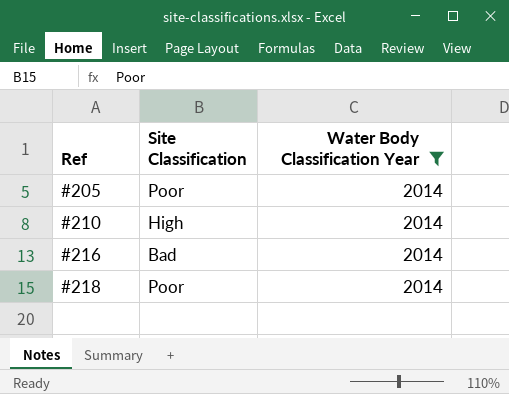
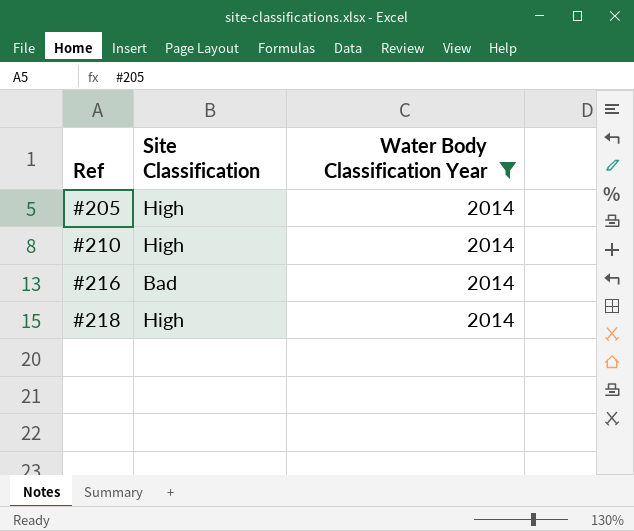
#205 | Site Classification: Poor -> High
#218 | Site Classification: Poor -> High

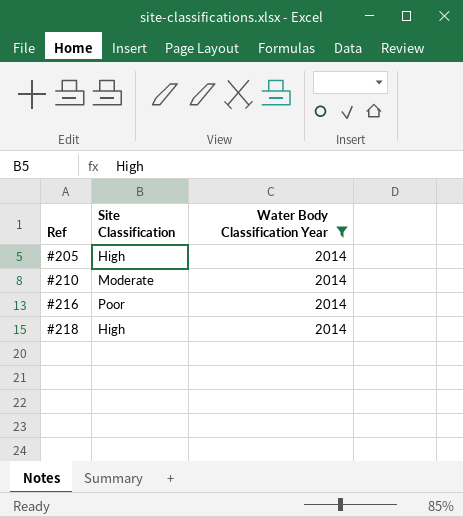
#210 | Site Classification: High -> Moderate
#216 | Site Classification: Bad -> Poor

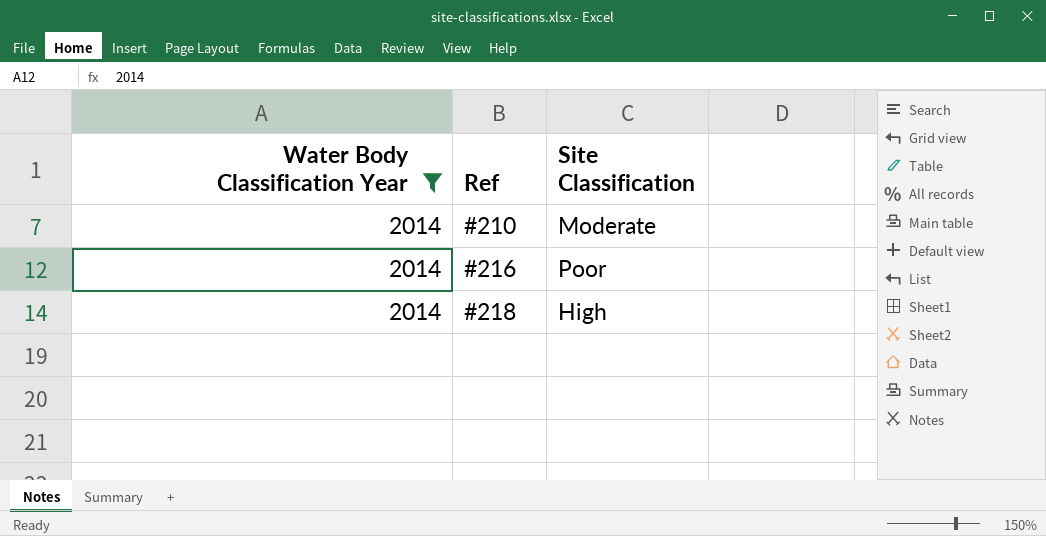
column Water Body Classification Year | position: 3 -> 1
row #205: High | 2014 -> none

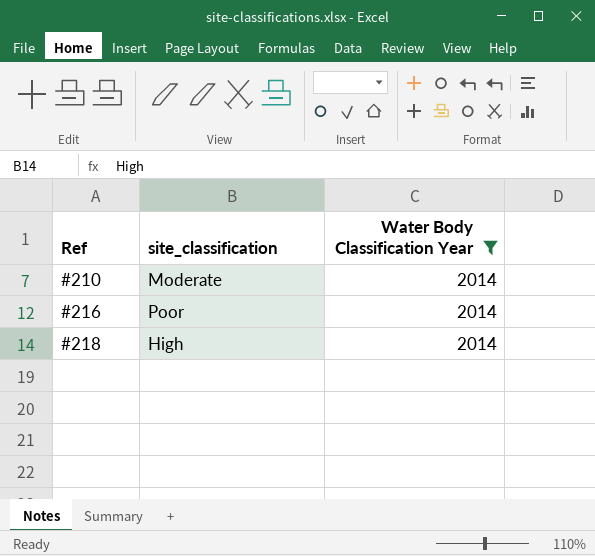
column name: Site Classification -> site_classification
column Water Body Classification Year | position: 1 -> 3

